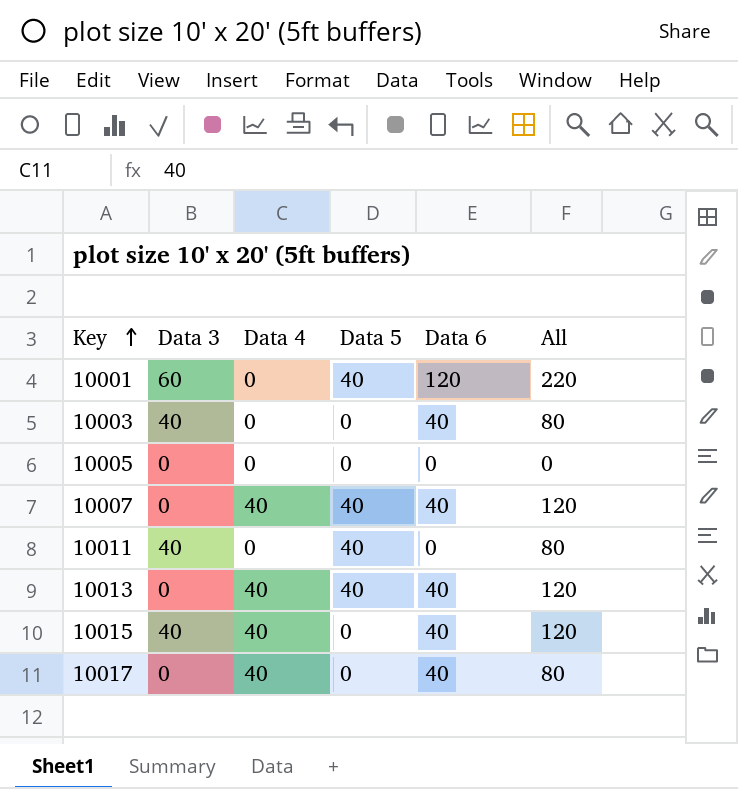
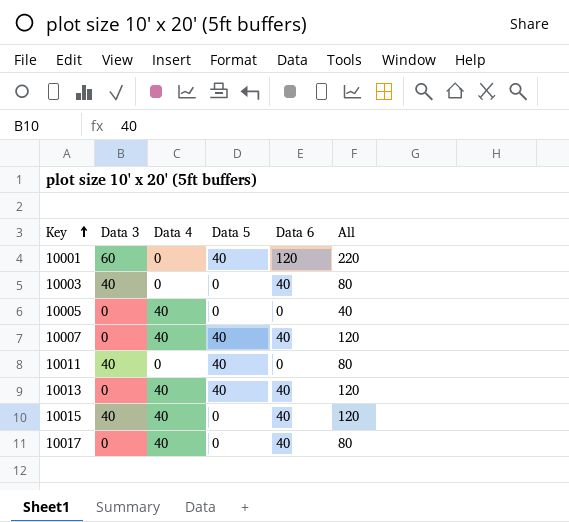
10005 | Data 4: 0 -> 40
10005 | All: 0 -> 40

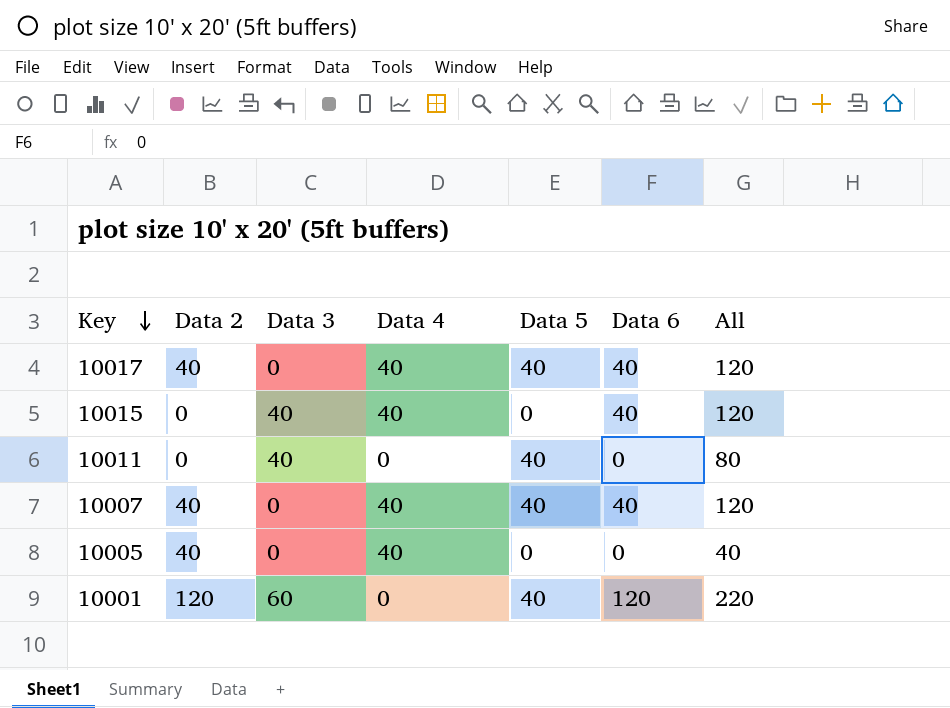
row order: Key ascending -> Key descending
column Data 2 | position: none -> 2
row 10003: 40 | 0 | 0 | 40 | 80 -> none
row 10013: 0 | 40 | 40 | 40 | 120 -> none
10017 | Data 5: 0 -> 40
10017 | All: 80 -> 120

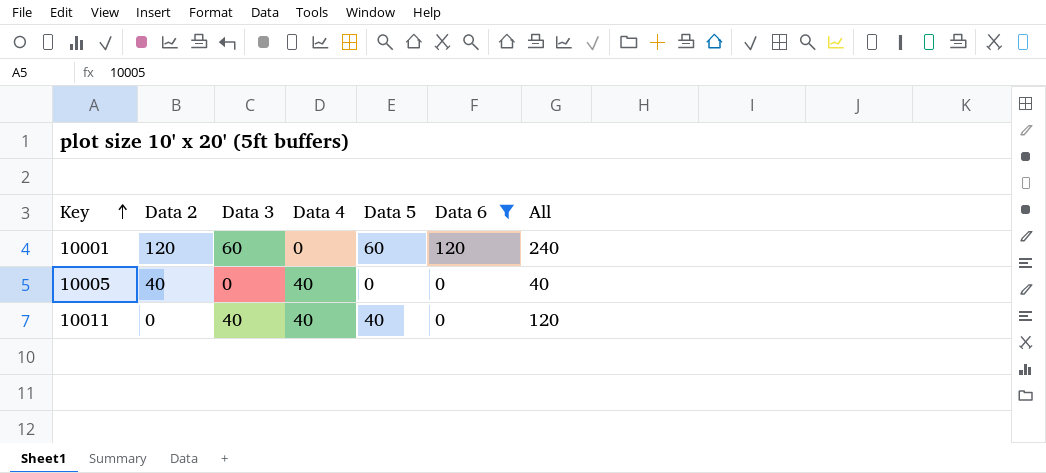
filter: none -> Data 6 != 40
row order: Key descending -> Key ascending
10001 | Data 5: 40 -> 60
10001 | All: 220 -> 240
10011 | Data 4: 0 -> 40
10011 | All: 80 -> 120

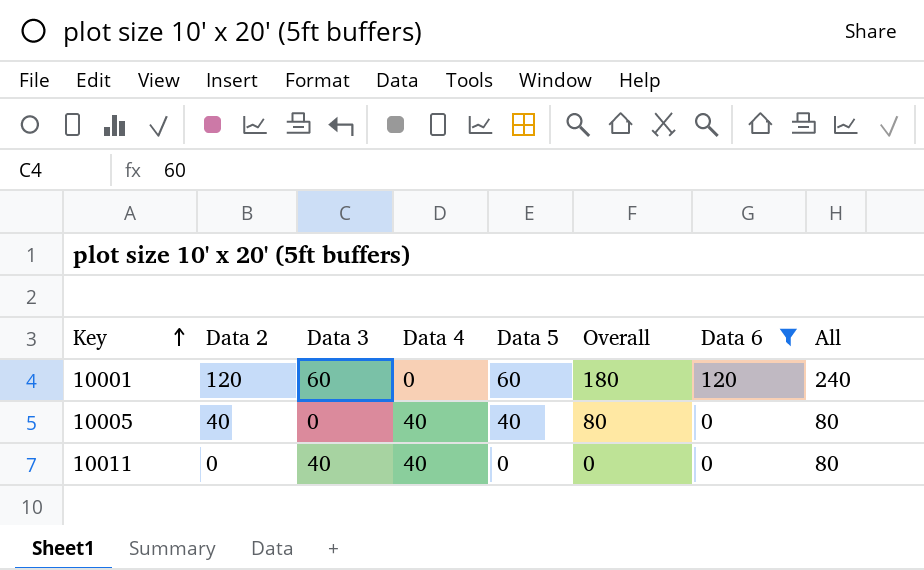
column Overall | formula: none -> [Data 2] + [Data 5]
10005 | Data 5: 0 -> 40
10005 | All: 40 -> 80
10011 | Data 5: 40 -> 0
10011 | All: 120 -> 80

